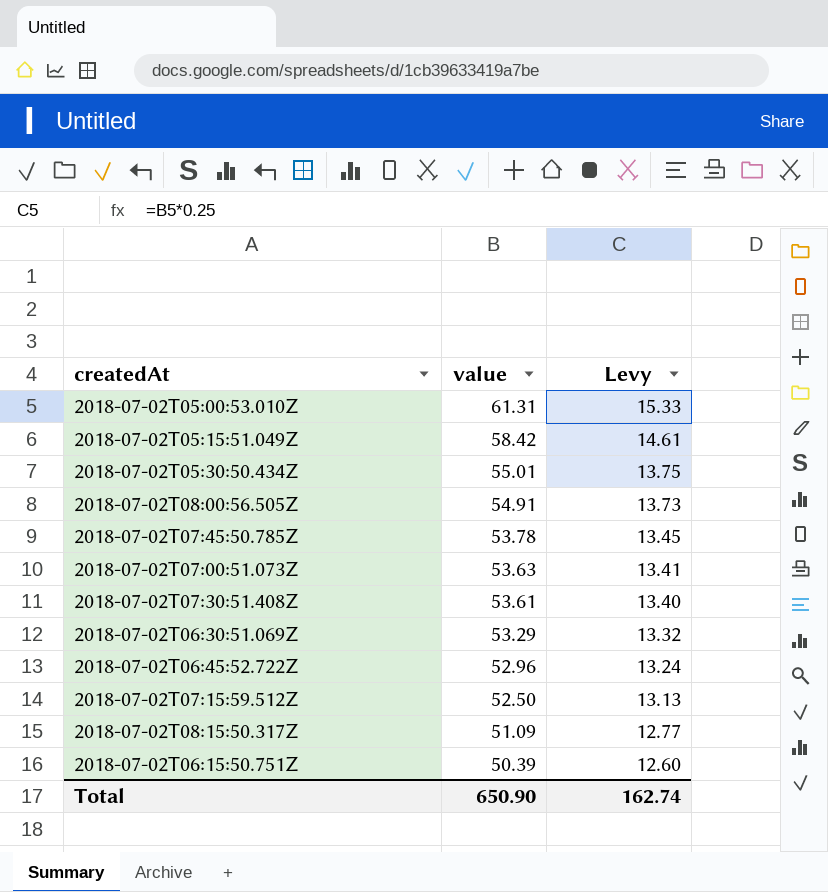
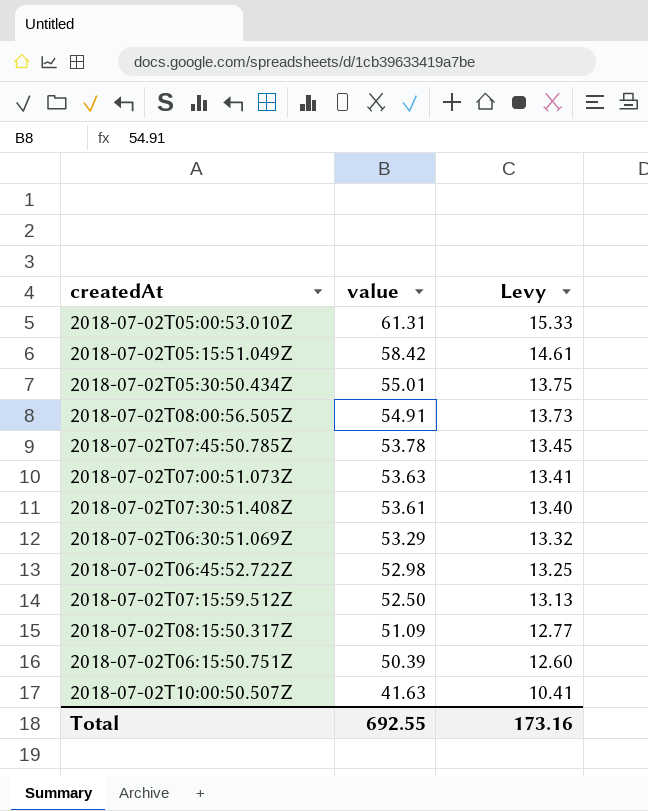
2018-07-02T06:45:52.722Z | value: 52.96 -> 52.98
2018-07-02T06:45:52.722Z | Levy: 13.24 -> 13.25
row 2018-07-02T10:00:50.507Z: none -> 41.63 | 10.41
Total | value: 650.90 -> 692.55
Total | Levy: 162.74 -> 173.16

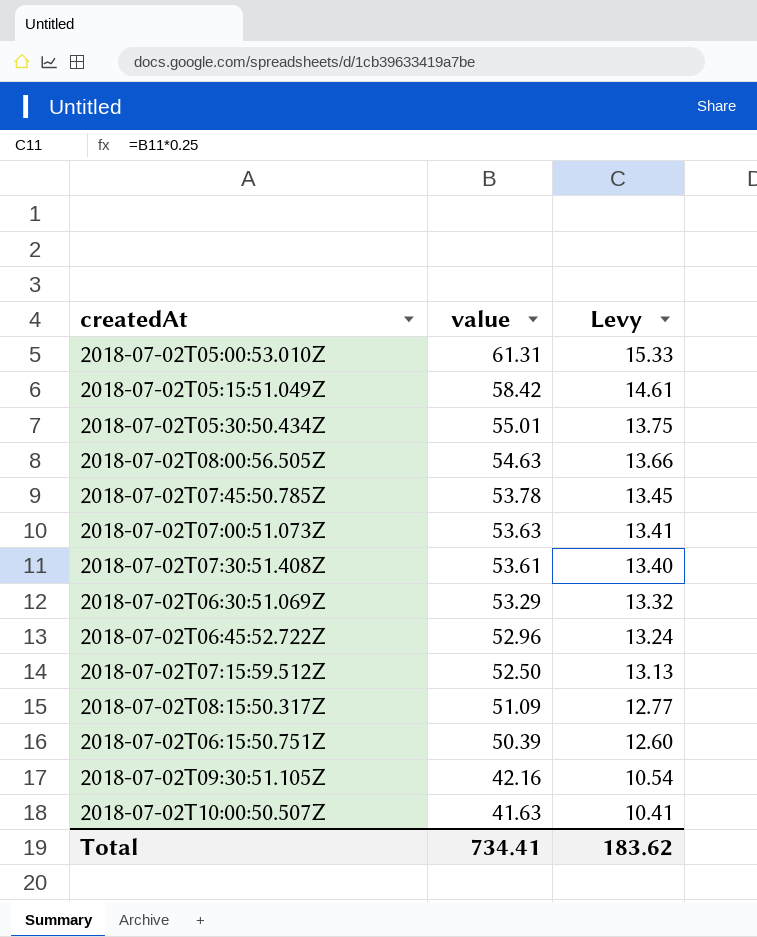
2018-07-02T08:00:56.505Z | value: 54.91 -> 54.63
2018-07-02T08:00:56.505Z | Levy: 13.73 -> 13.66
2018-07-02T06:45:52.722Z | value: 52.98 -> 52.96
2018-07-02T06:45:52.722Z | Levy: 13.25 -> 13.24
row 2018-07-02T09:30:51.105Z: none -> 42.16 | 10.54
Total | value: 692.55 -> 734.41
Total | Levy: 173.16 -> 183.62

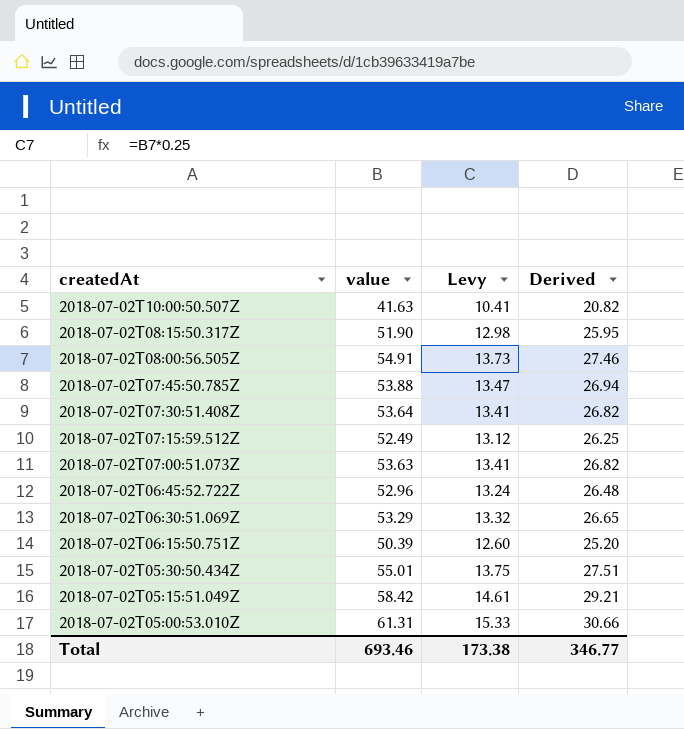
row order: value descending -> createdAt descending
column Derived | formula: none -> [value] * 0.5
row 2018-07-02T09:30:51.105Z: 42.16 | 10.54 -> none
2018-07-02T08:15:50.317Z | value: 51.09 -> 51.90
2018-07-02T08:15:50.317Z | Levy: 12.77 -> 12.98
2018-07-02T08:00:56.505Z | value: 54.63 -> 54.91
2018-07-02T08:00:56.505Z | Levy: 13.66 -> 13.73
2018-07-02T07:45:50.785Z | value: 53.78 -> 53.88
2018-07-02T07:45:50.785Z | Levy: 13.45 -> 13.47
2018-07-02T07:30:51.408Z | value: 53.61 -> 53.64
2018-07-02T07:30:51.408Z | Levy: 13.40 -> 13.41
2018-07-02T07:15:59.512Z | value: 52.50 -> 52.49
2018-07-02T07:15:59.512Z | Levy: 13.13 -> 13.12
Total | value: 734.41 -> 693.46
Total | Levy: 183.62 -> 173.38

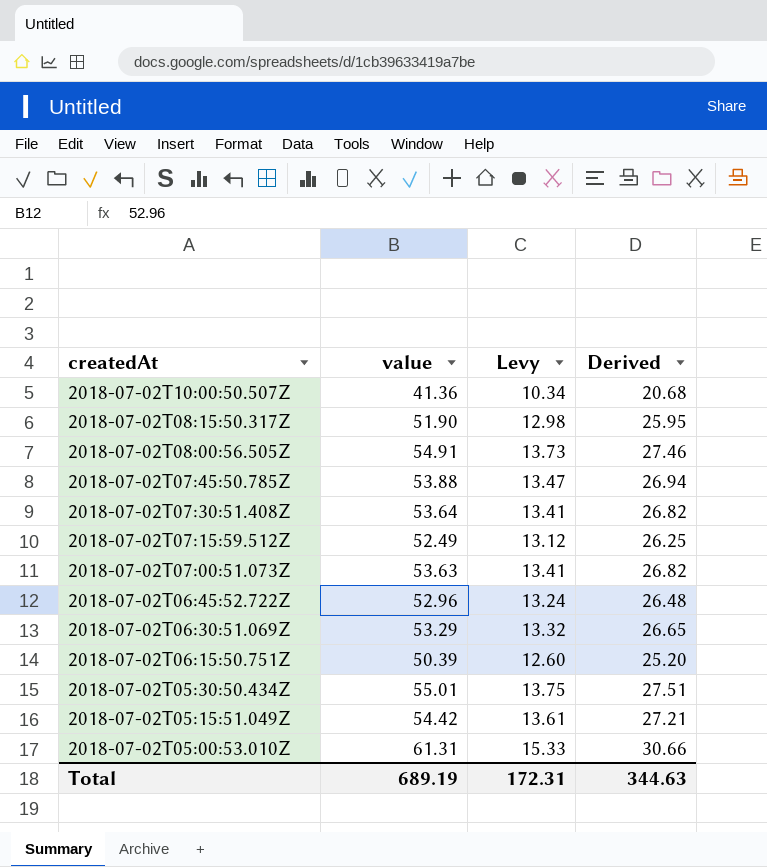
2018-07-02T10:00:50.507Z | value: 41.63 -> 41.36
2018-07-02T10:00:50.507Z | Levy: 10.41 -> 10.34
2018-07-02T10:00:50.507Z | Derived: 20.82 -> 20.68
2018-07-02T05:15:51.049Z | value: 58.42 -> 54.42
2018-07-02T05:15:51.049Z | Levy: 14.61 -> 13.61
2018-07-02T05:15:51.049Z | Derived: 29.21 -> 27.21
Total | value: 693.46 -> 689.19
Total | Levy: 173.38 -> 172.31
Total | Derived: 346.77 -> 344.63

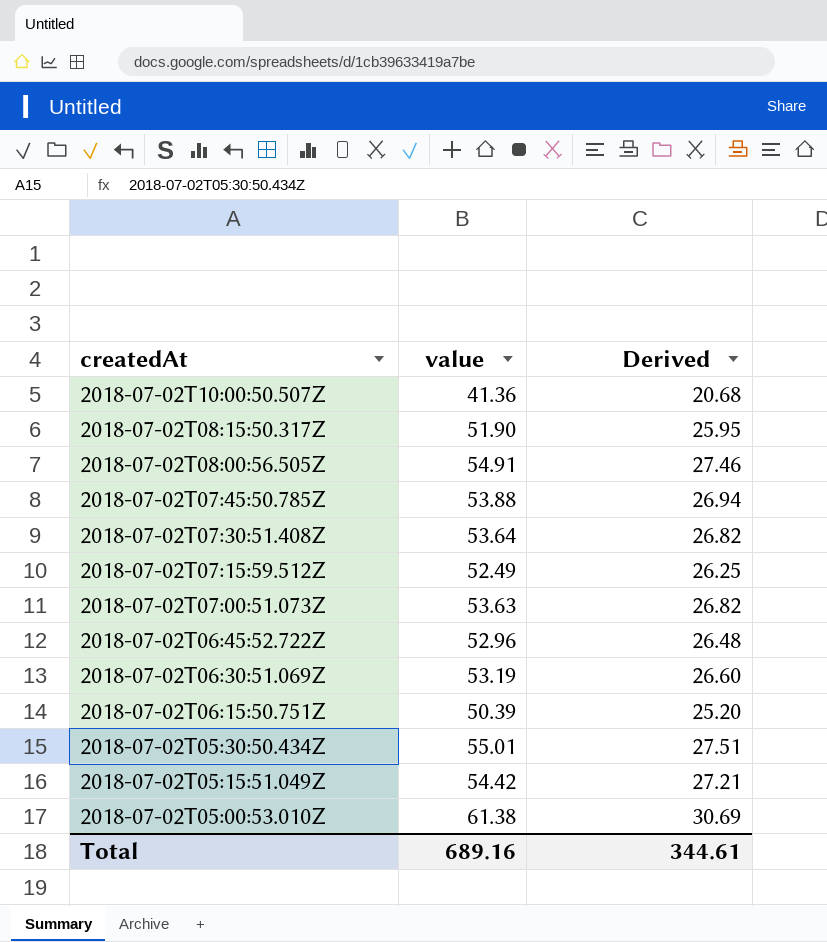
column Levy | formula: [value] * 0.25 -> none
2018-07-02T06:30:51.069Z | value: 53.29 -> 53.19
2018-07-02T06:30:51.069Z | Derived: 26.65 -> 26.60
2018-07-02T05:00:53.010Z | value: 61.31 -> 61.38
2018-07-02T05:00:53.010Z | Derived: 30.66 -> 30.69
Total | value: 689.19 -> 689.16
Total | Derived: 344.63 -> 344.61

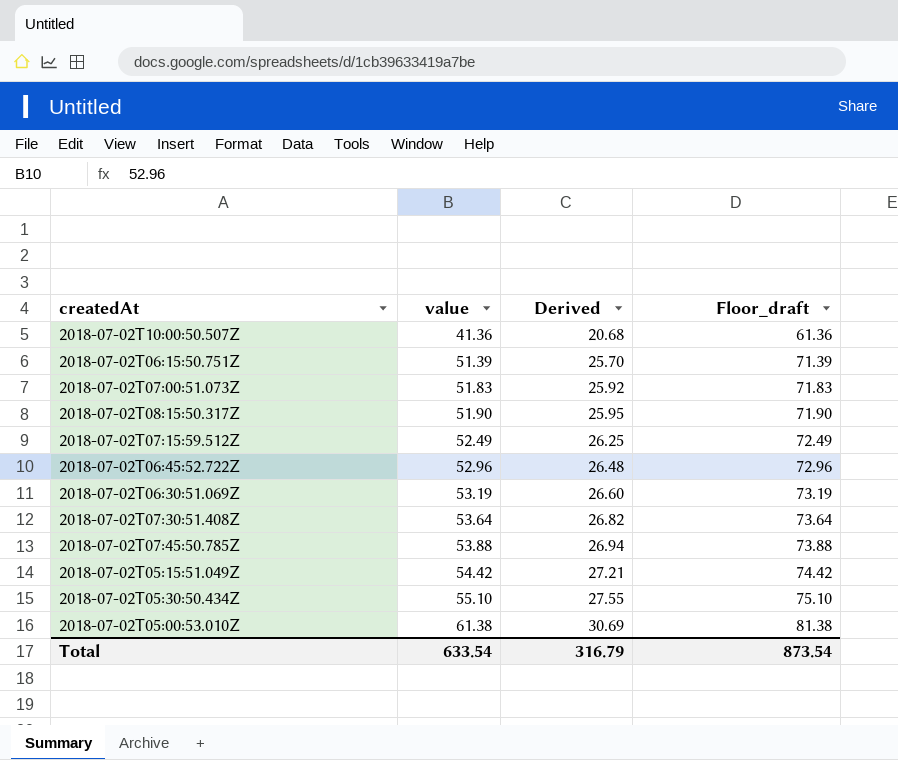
row order: createdAt descending -> value ascending
column Floor_draft | formula: none -> [value] + 20
row 2018-07-02T08:00:56.505Z: 54.91 | 27.46 -> none
2018-07-02T06:15:50.751Z | value: 50.39 -> 51.39
2018-07-02T06:15:50.751Z | Derived: 25.20 -> 25.70
2018-07-02T07:00:51.073Z | value: 53.63 -> 51.83
2018-07-02T07:00:51.073Z | Derived: 26.82 -> 25.92
2018-07-02T05:30:50.434Z | value: 55.01 -> 55.10
2018-07-02T05:30:50.434Z | Derived: 27.51 -> 27.55
Total | value: 689.16 -> 633.54
Total | Derived: 344.61 -> 316.79

